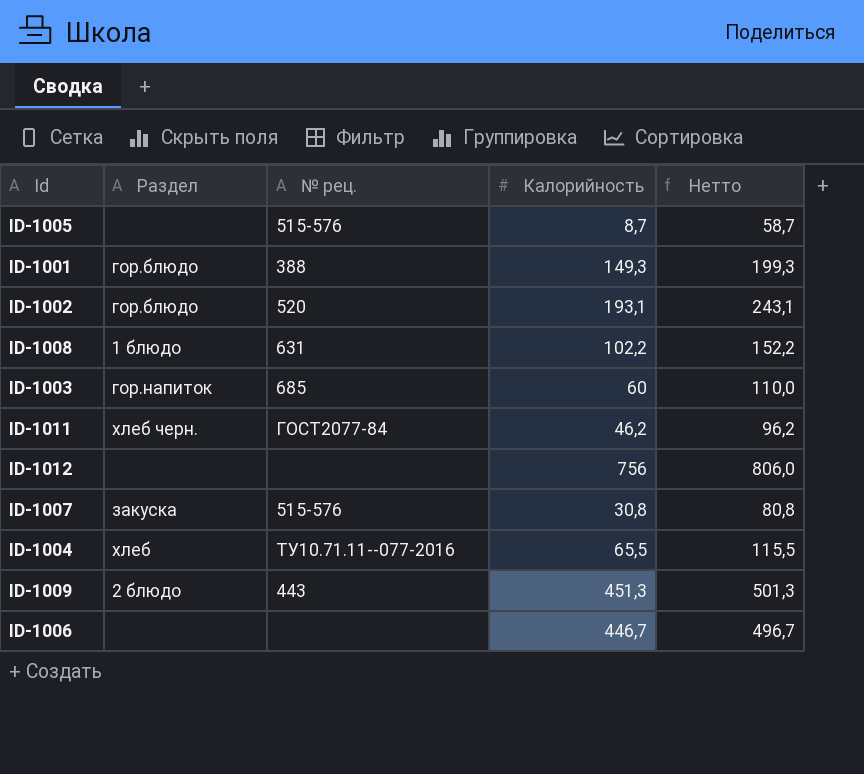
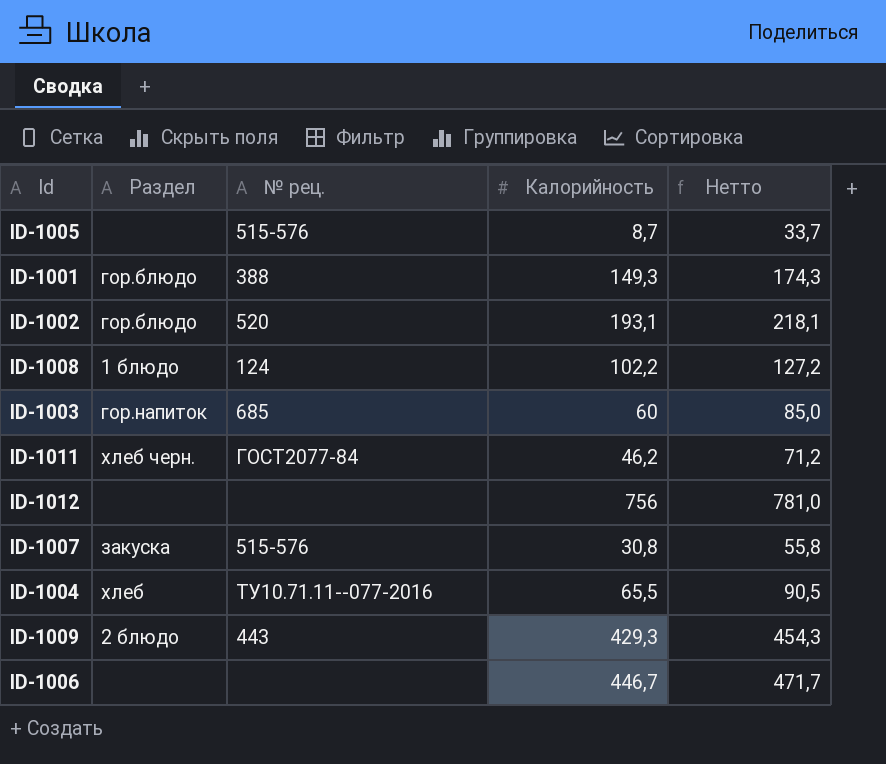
column Нетто | formula: [Калорийность] + 50 -> [Калорийность] + 25
ID-1008 | № рец.: 631 -> 124
ID-1009 | Калорийность: 451,3 -> 429,3

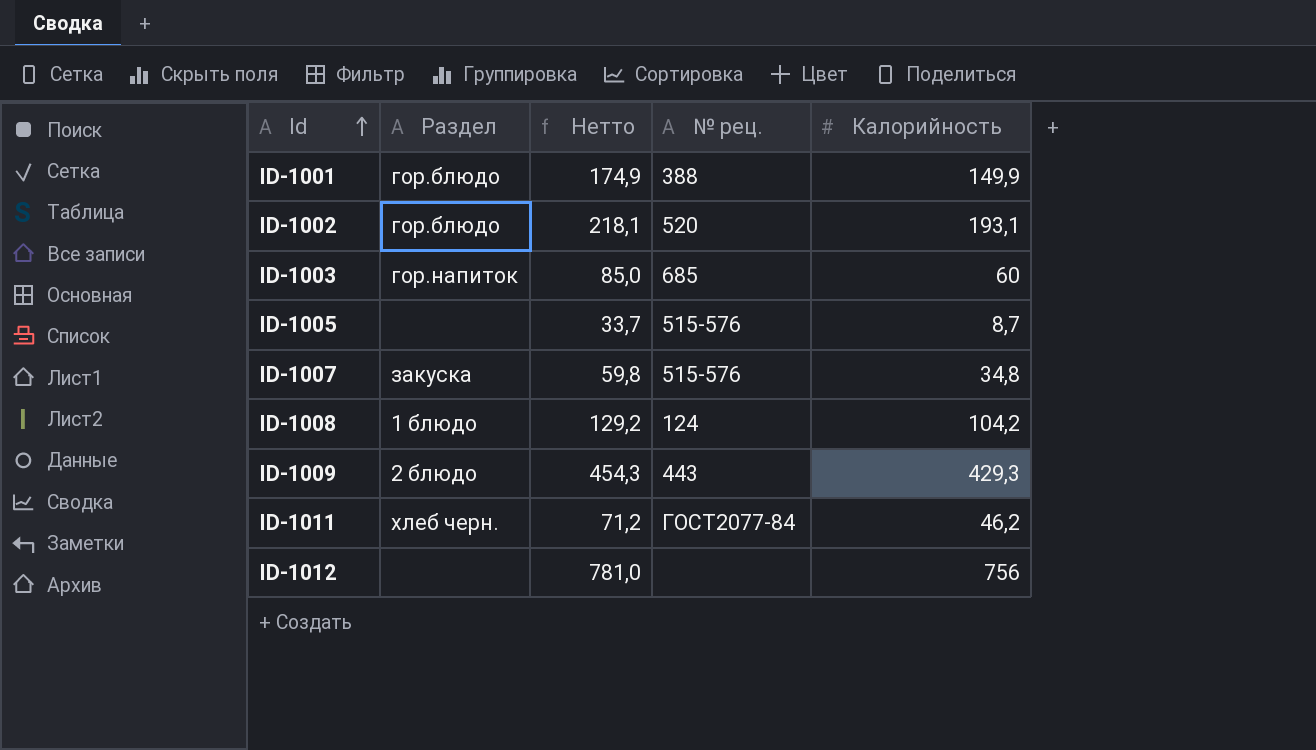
row order: none -> Id ascending
column Нетто | position: 5 -> 3
row ID-1004: хлеб | ТУ10.71.11--077-2016 | 65,5 | 90,5 -> none
row ID-1006: none | none | 446,7 | 471,7 -> none
ID-1001 | Нетто: 174,3 -> 174,9
ID-1001 | Калорийность: 149,3 -> 149,9
ID-1007 | Нетто: 55,8 -> 59,8
ID-1007 | Калорийность: 30,8 -> 34,8
ID-1008 | Нетто: 127,2 -> 129,2
ID-1008 | Калорийность: 102,2 -> 104,2

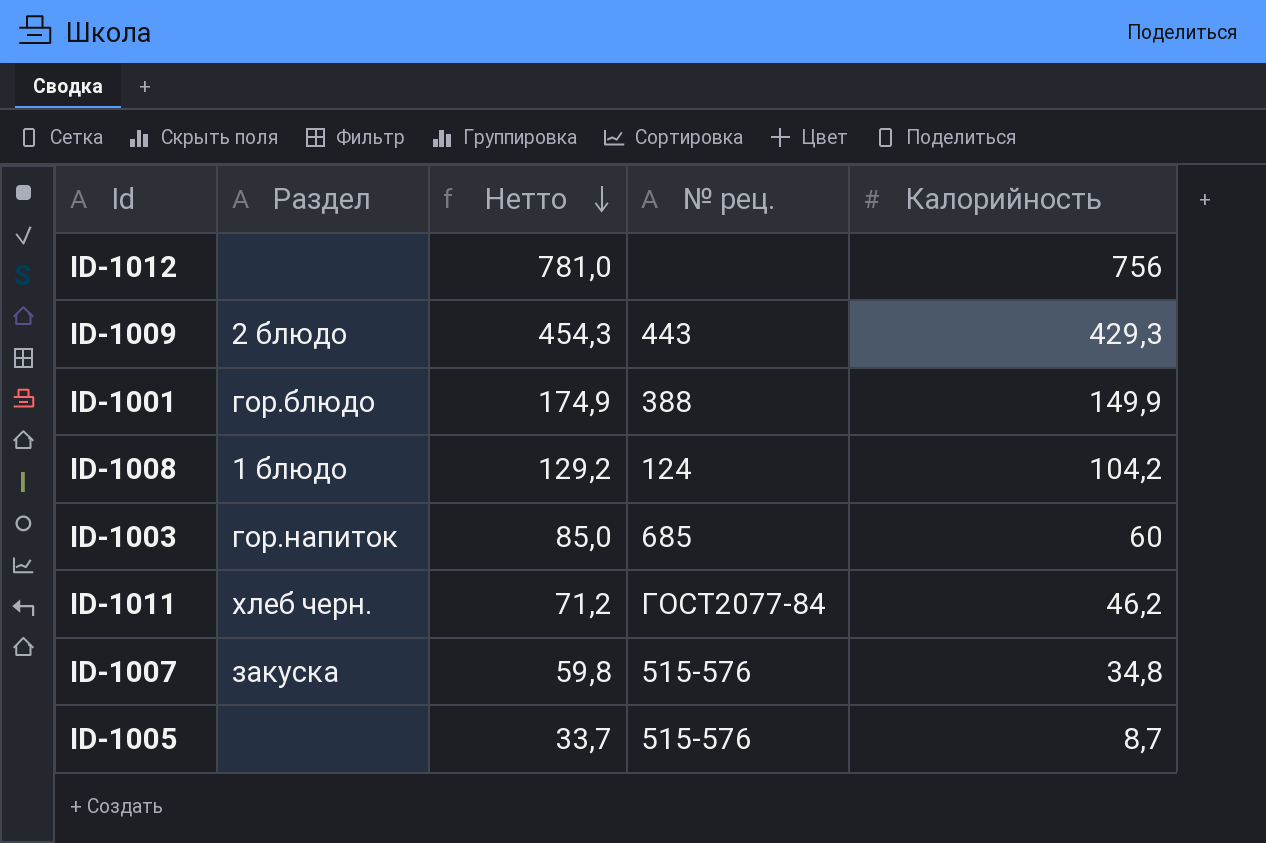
row order: Id ascending -> Нетто descending
row ID-1002: гор.блюдо | 218,1 | 520 | 193,1 -> none

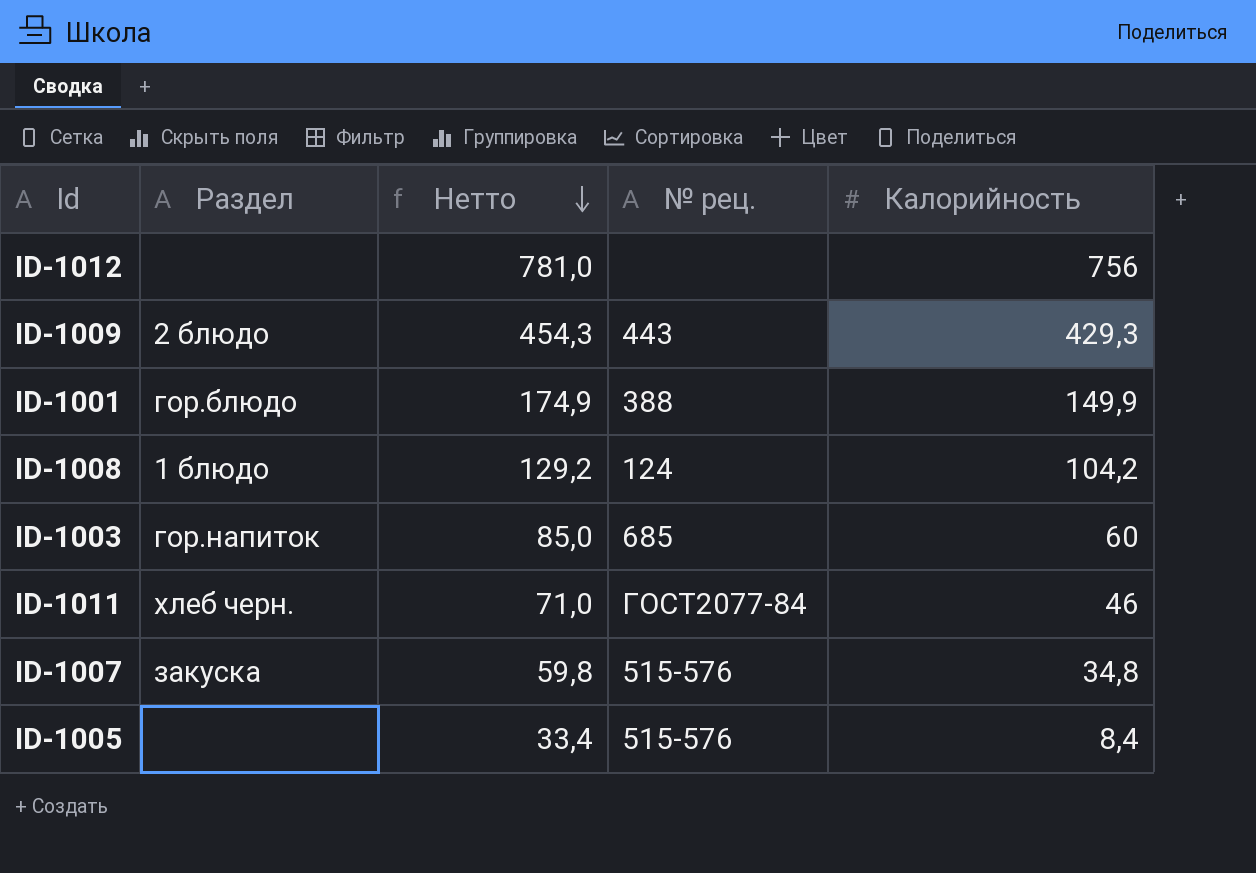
ID-1011 | Нетто: 71,2 -> 71,0
ID-1011 | Калорийность: 46,2 -> 46
ID-1005 | Нетто: 33,7 -> 33,4
ID-1005 | Калорийность: 8,7 -> 8,4

